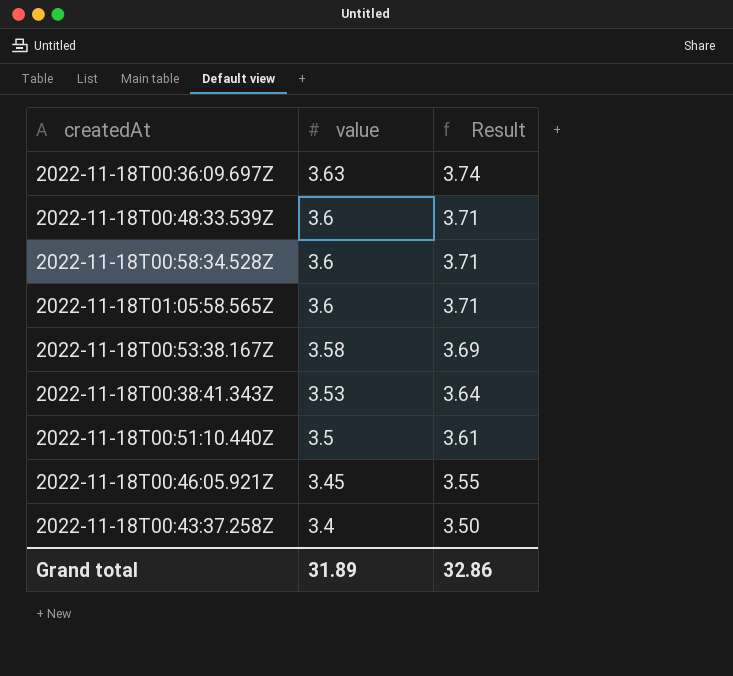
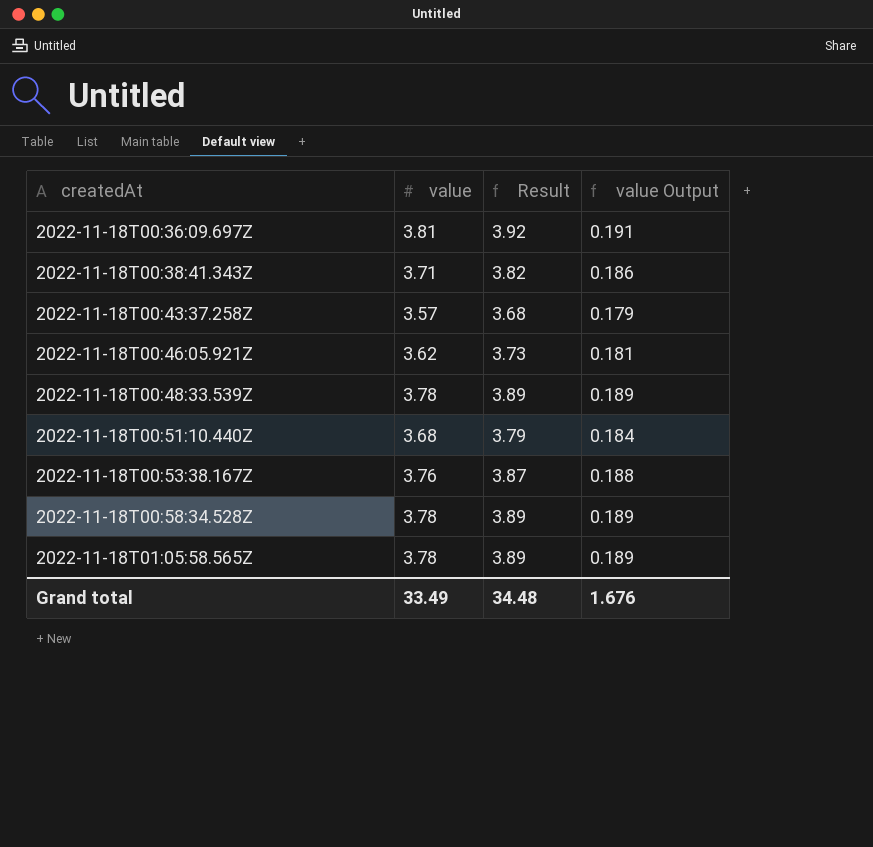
row order: value descending -> createdAt ascending
column value Output | formula: none -> [value] * 0.05
2022-11-18T00:36:09.697Z | value: 3.63 -> 3.81
2022-11-18T00:36:09.697Z | Result: 3.74 -> 3.92
2022-11-18T00:38:41.343Z | value: 3.53 -> 3.71
2022-11-18T00:38:41.343Z | Result: 3.64 -> 3.82
2022-11-18T00:43:37.258Z | value: 3.4 -> 3.57
2022-11-18T00:43:37.258Z | Result: 3.50 -> 3.68
2022-11-18T00:46:05.921Z | value: 3.45 -> 3.62
2022-11-18T00:46:05.921Z | Result: 3.55 -> 3.73
2022-11-18T00:48:33.539Z | value: 3.6 -> 3.78
2022-11-18T00:48:33.539Z | Result: 3.71 -> 3.89
2022-11-18T00:51:10.440Z | value: 3.5 -> 3.68
2022-11-18T00:51:10.440Z | Result: 3.61 -> 3.79
2022-11-18T00:53:38.167Z | value: 3.58 -> 3.76
2022-11-18T00:53:38.167Z | Result: 3.69 -> 3.87
2022-11-18T00:58:34.528Z | value: 3.6 -> 3.78
2022-11-18T00:58:34.528Z | Result: 3.71 -> 3.89
2022-11-18T01:05:58.565Z | value: 3.6 -> 3.78
2022-11-18T01:05:58.565Z | Result: 3.71 -> 3.89
Grand total | value: 31.89 -> 33.49
Grand total | Result: 32.86 -> 34.48

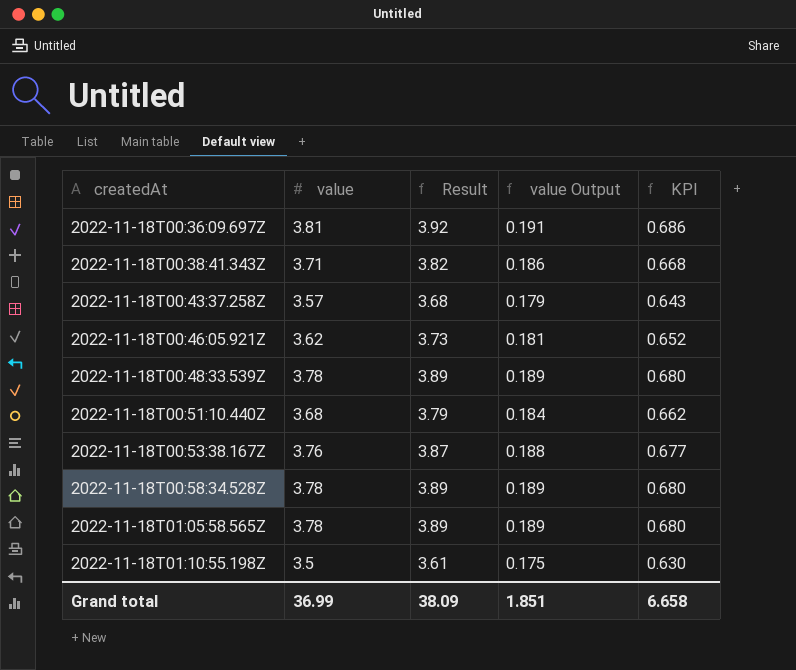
column KPI | formula: none -> [value] * 0.18
row 2022-11-18T01:10:55.198Z: none -> 3.5 | 3.61 | 0.175 | 0.630
Grand total | value: 33.49 -> 36.99
Grand total | Result: 34.48 -> 38.09
Grand total | value Output: 1.676 -> 1.851

